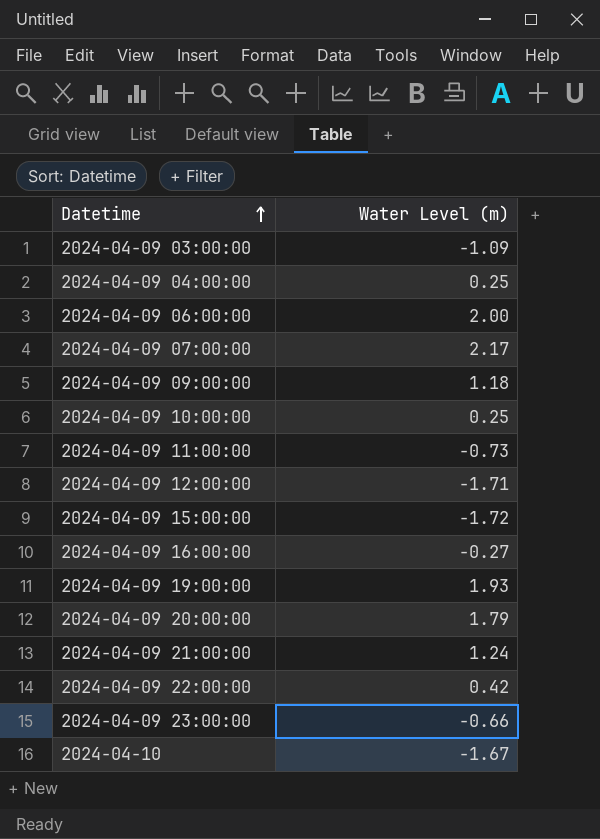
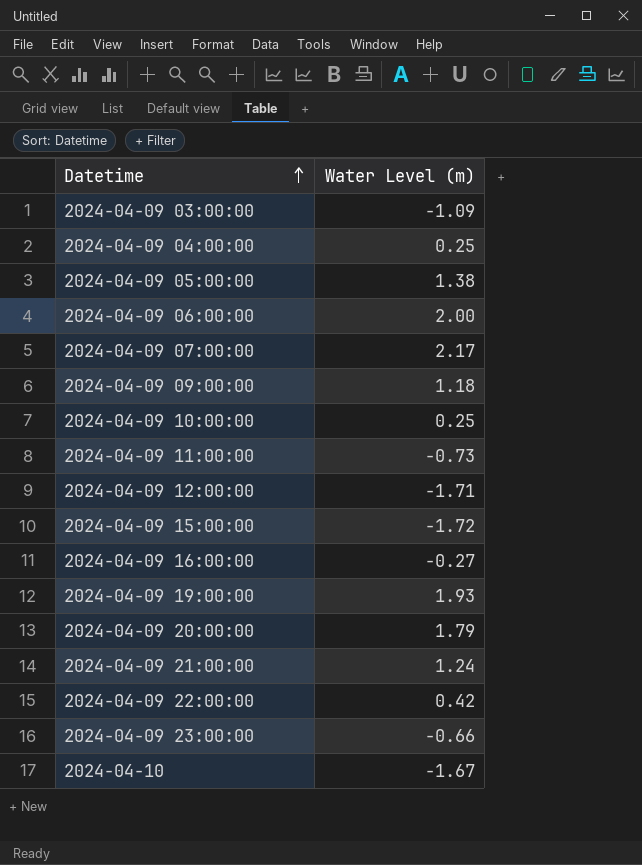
row 2024-04-09 05:00:00: none -> 1.38

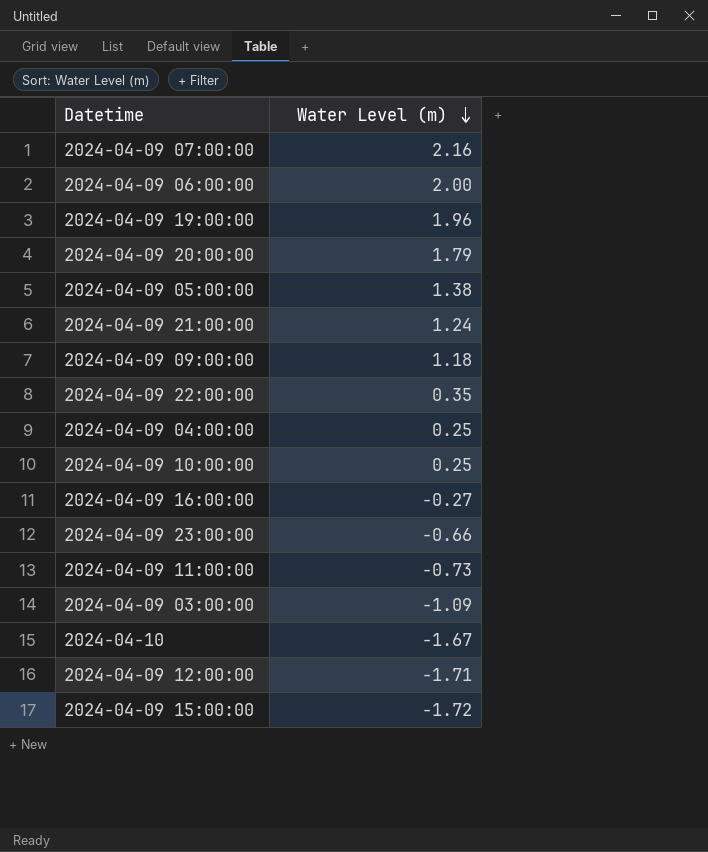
row order: Datetime ascending -> Water Level (m) descending
2024-04-09 07:00:00 | Water Level (m): 2.17 -> 2.16
2024-04-09 19:00:00 | Water Level (m): 1.93 -> 1.96
2024-04-09 22:00:00 | Water Level (m): 0.42 -> 0.35

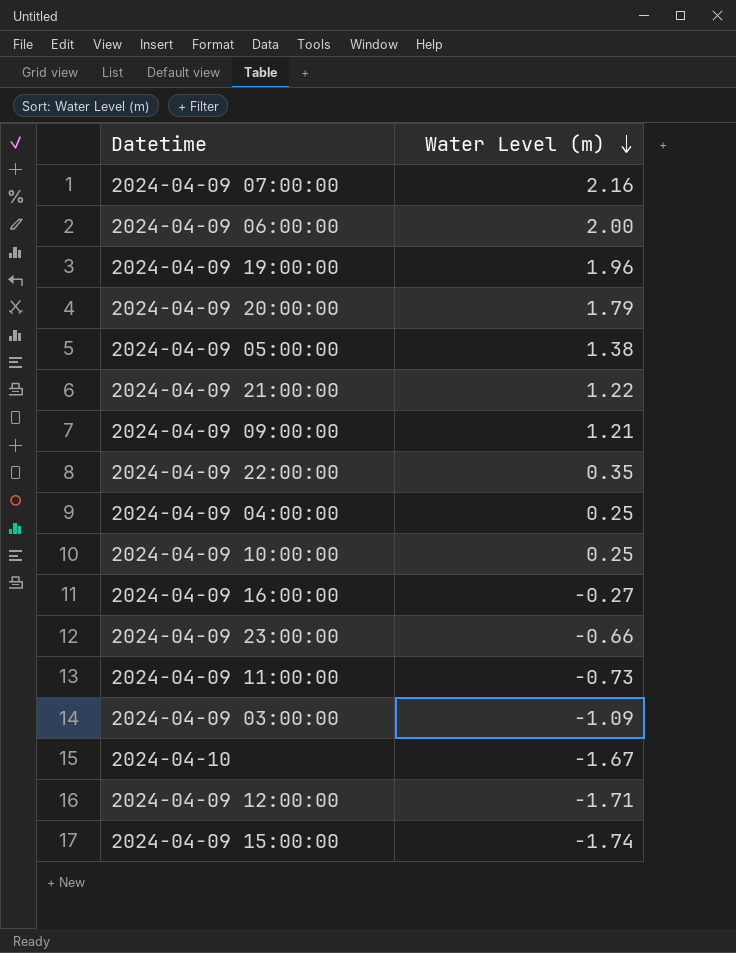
2024-04-09 21:00:00 | Water Level (m): 1.24 -> 1.22
2024-04-09 09:00:00 | Water Level (m): 1.18 -> 1.21
2024-04-09 15:00:00 | Water Level (m): -1.72 -> -1.74

